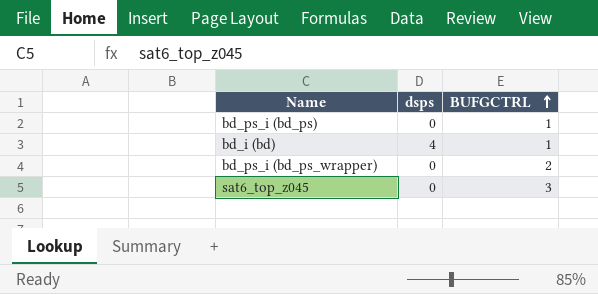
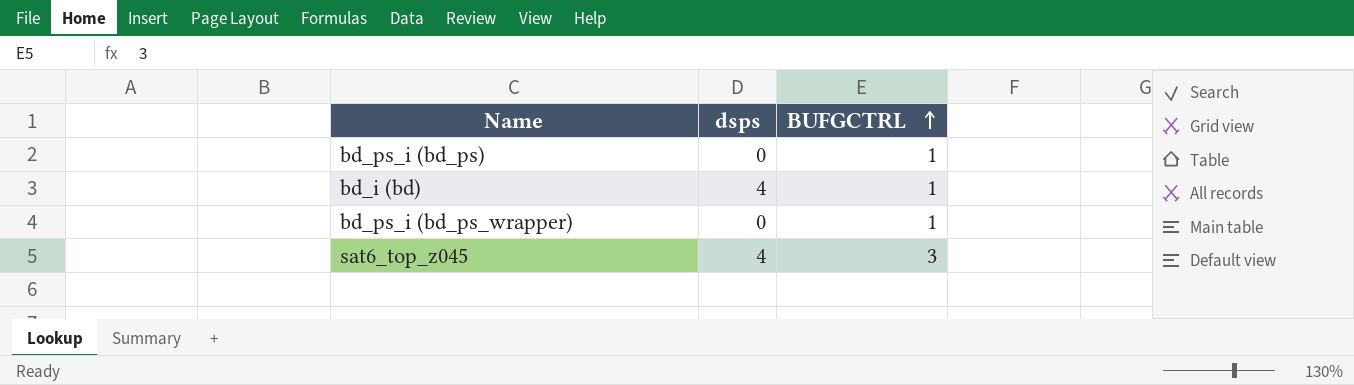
bd_ps_i (bd_ps_wrapper) | BUFGCTRL: 2 -> 1
sat6_top_z045 | dsps: 0 -> 4

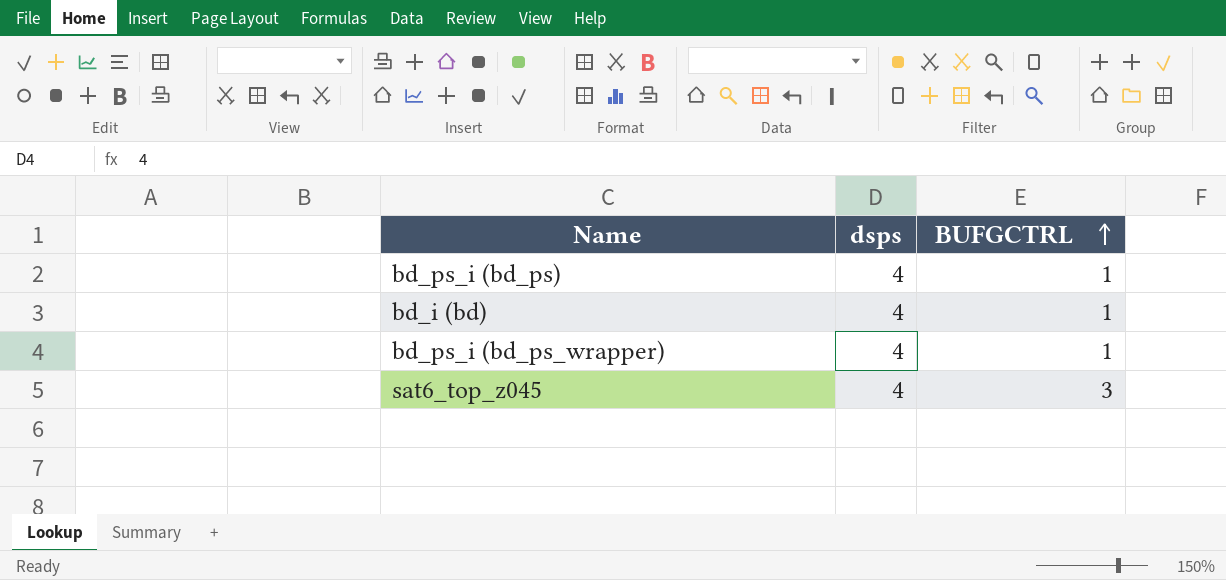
bd_ps_i (bd_ps) | dsps: 0 -> 4
bd_ps_i (bd_ps_wrapper) | dsps: 0 -> 4

